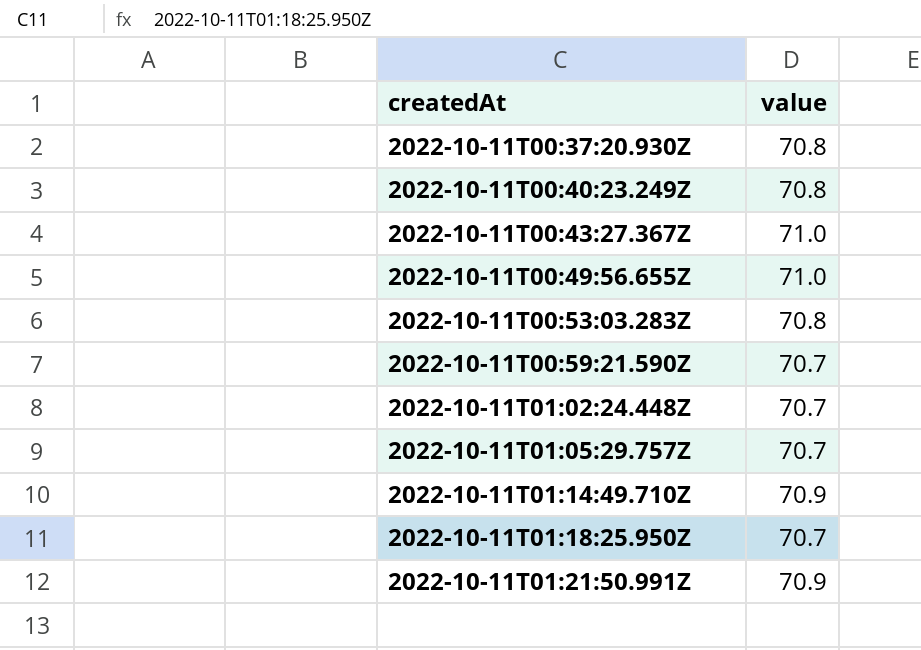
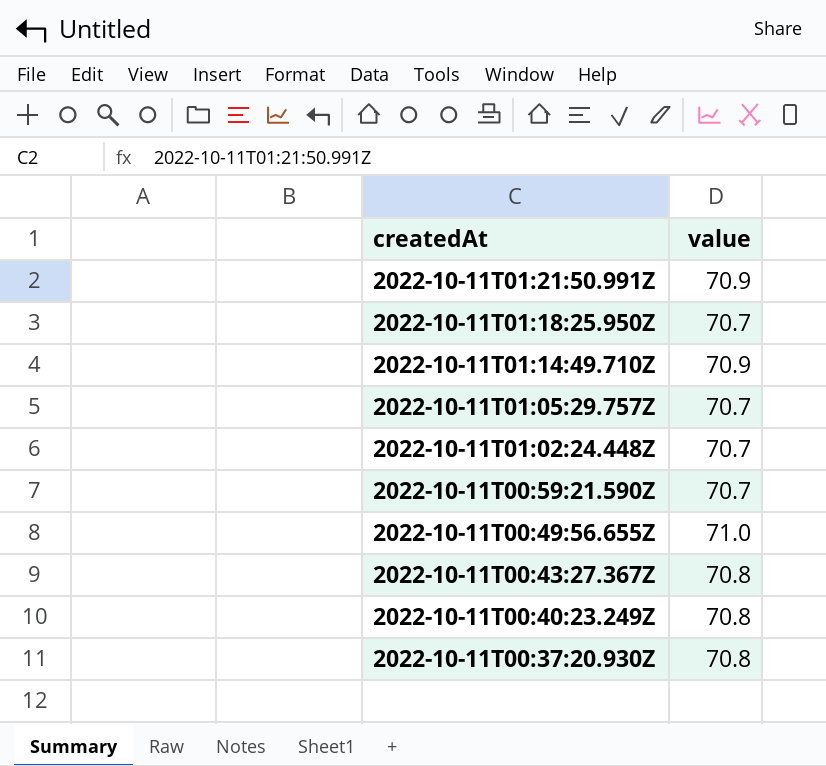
row order: createdAt ascending -> createdAt descending
row 2022-10-11T00:53:03.283Z: 70.8 -> none
2022-10-11T00:43:27.367Z | value: 71.0 -> 70.8

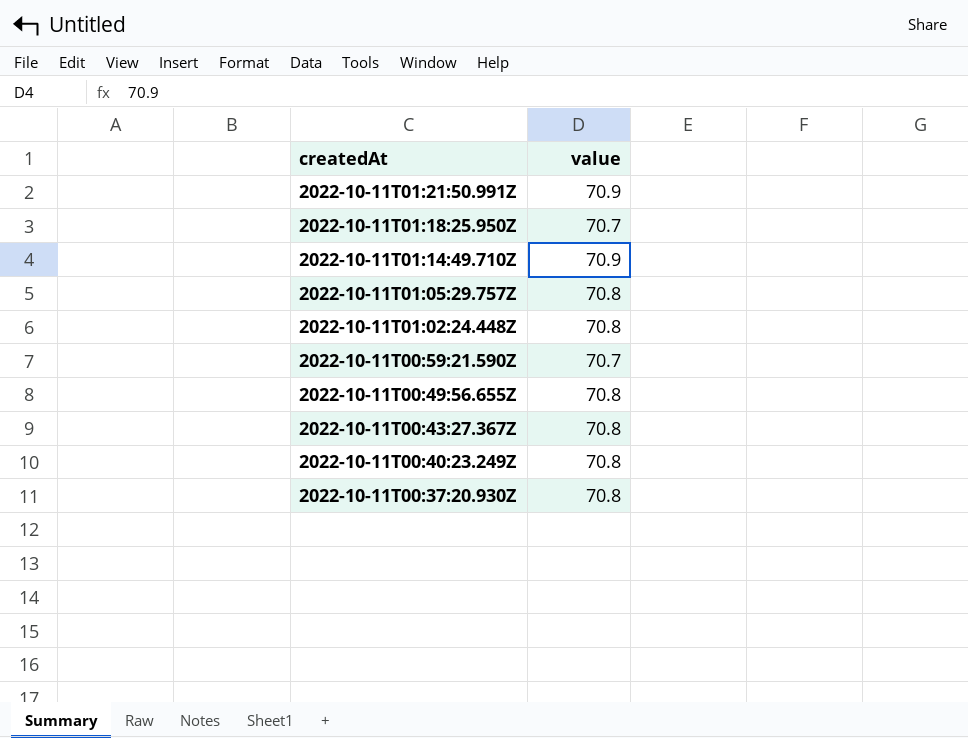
2022-10-11T01:05:29.757Z | value: 70.7 -> 70.8
2022-10-11T01:02:24.448Z | value: 70.7 -> 70.8
2022-10-11T00:49:56.655Z | value: 71.0 -> 70.8

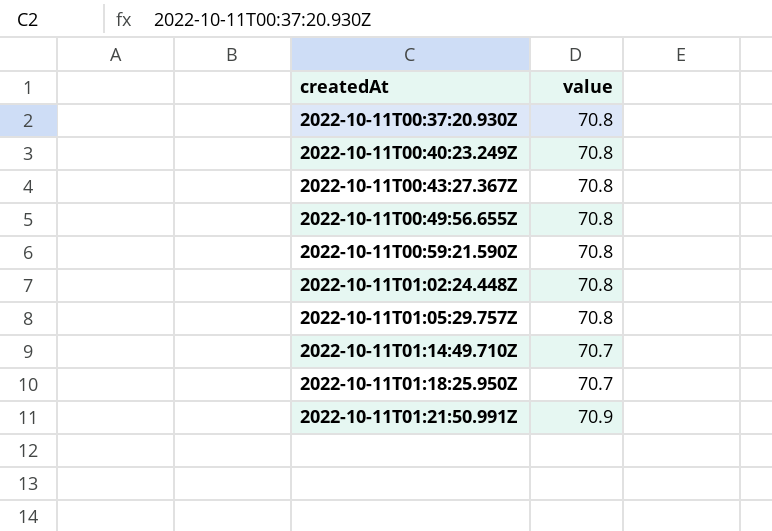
row order: createdAt descending -> createdAt ascending
2022-10-11T00:59:21.590Z | value: 70.7 -> 70.8
2022-10-11T01:14:49.710Z | value: 70.9 -> 70.7

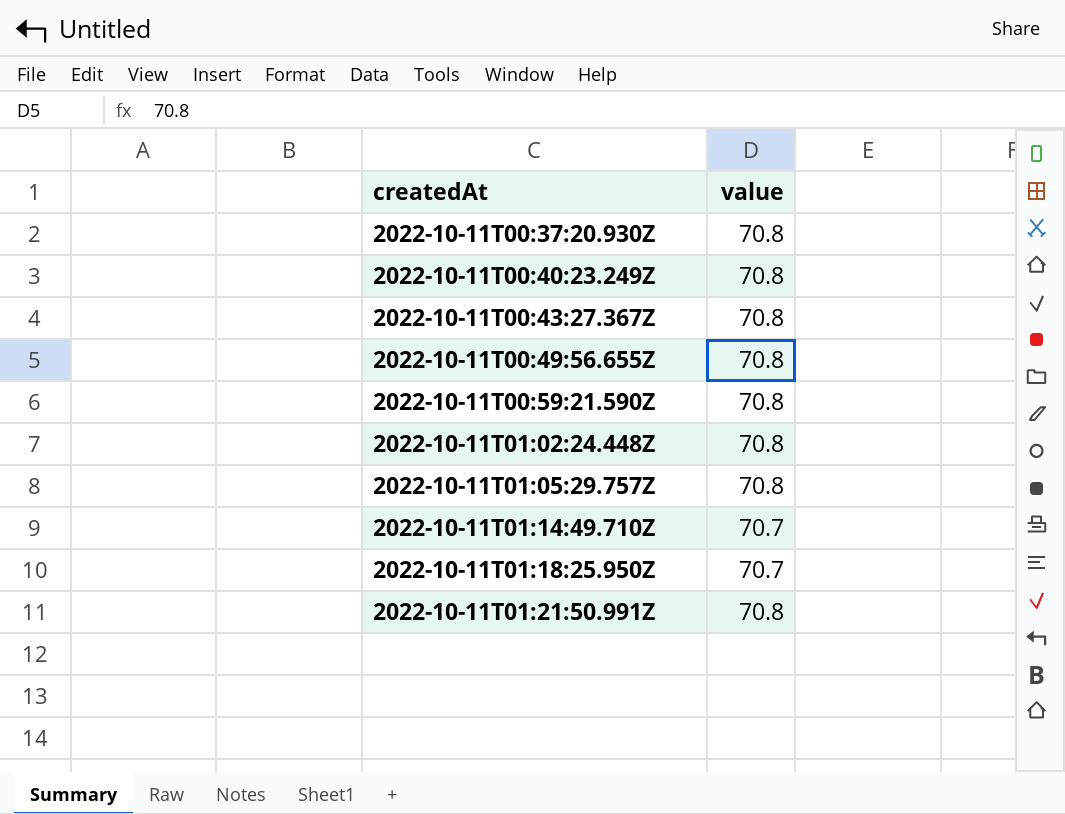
2022-10-11T01:21:50.991Z | value: 70.9 -> 70.8

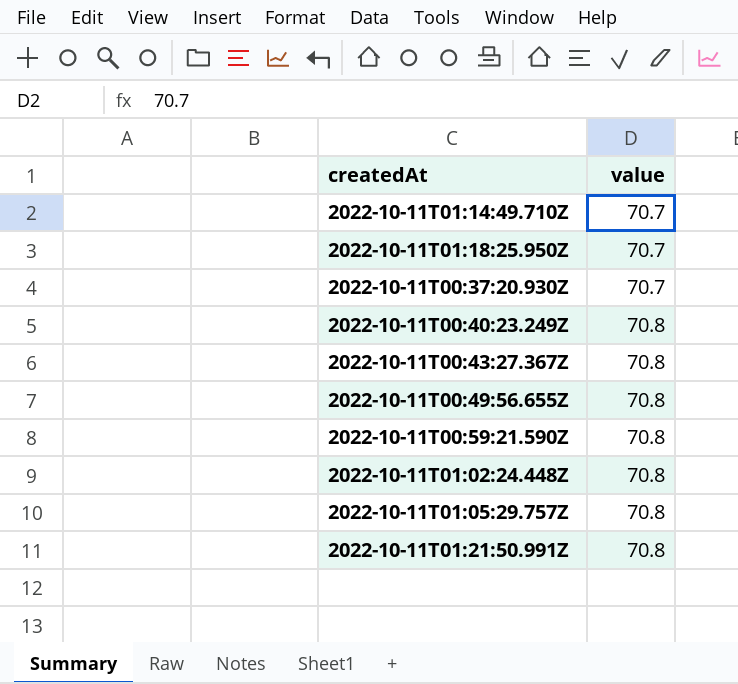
row order: createdAt ascending -> value ascending
2022-10-11T00:37:20.930Z | value: 70.8 -> 70.7

